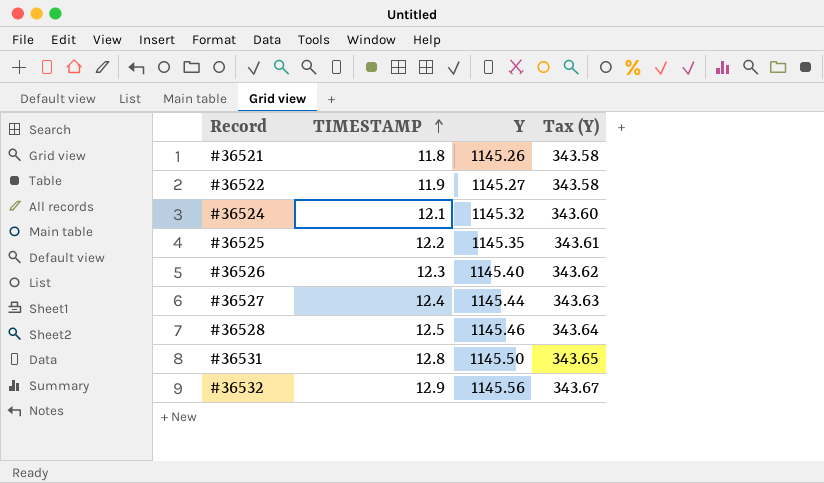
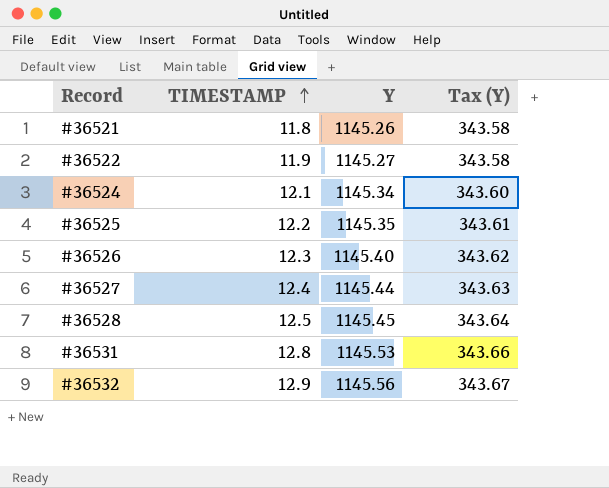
#36524 | Y: 1145.32 -> 1145.34
#36528 | Y: 1145.46 -> 1145.45
#36531 | Y: 1145.50 -> 1145.53
#36531 | Tax (Y): 343.65 -> 343.66

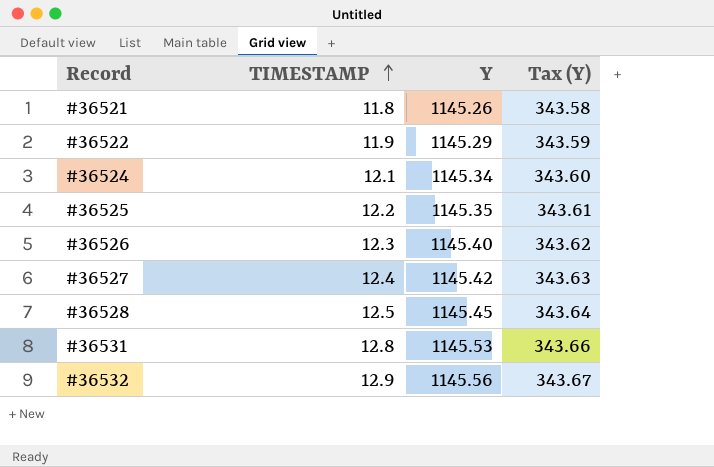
#36522 | Y: 1145.27 -> 1145.29
#36522 | Tax (Y): 343.58 -> 343.59
#36527 | Y: 1145.44 -> 1145.42

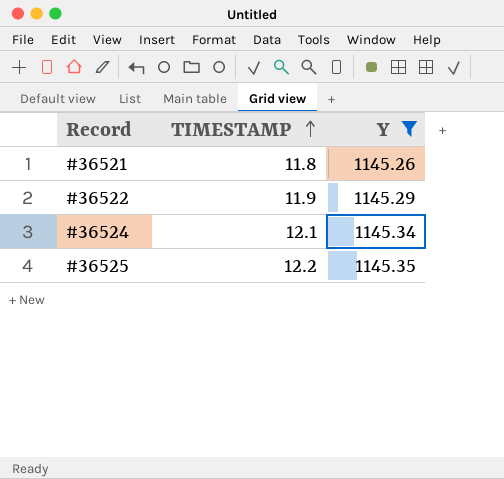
filter: none -> Y <= 1145.35
column Tax (Y) | formula: [Y] * 0.3 -> none

